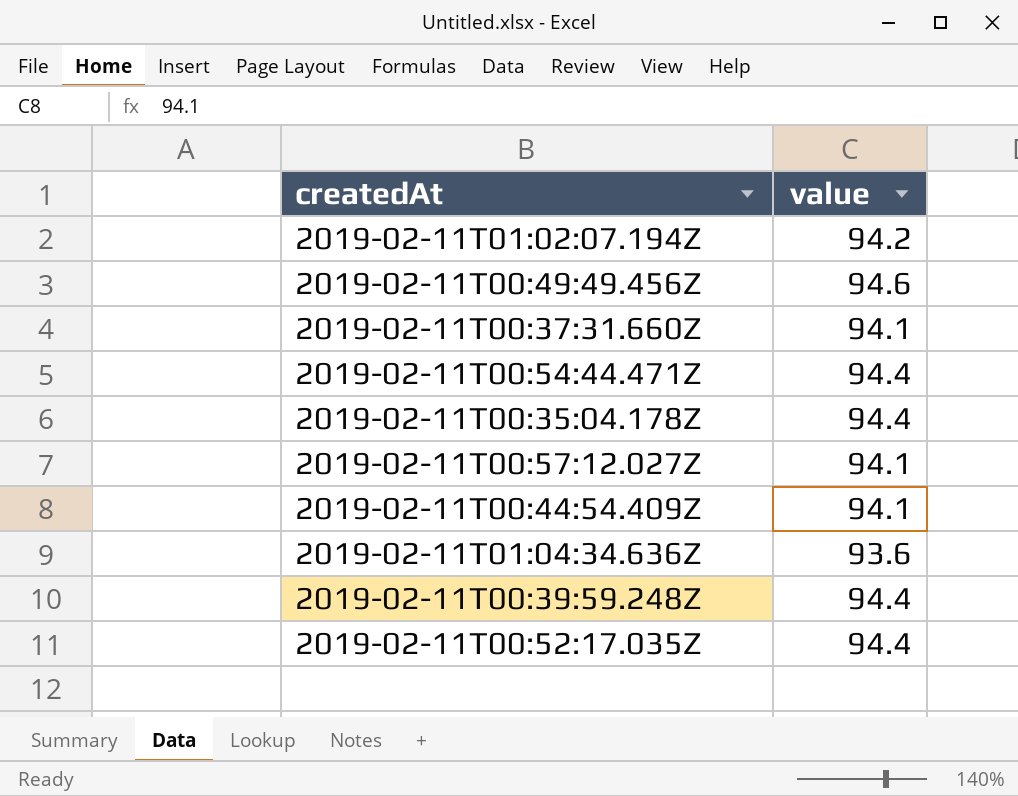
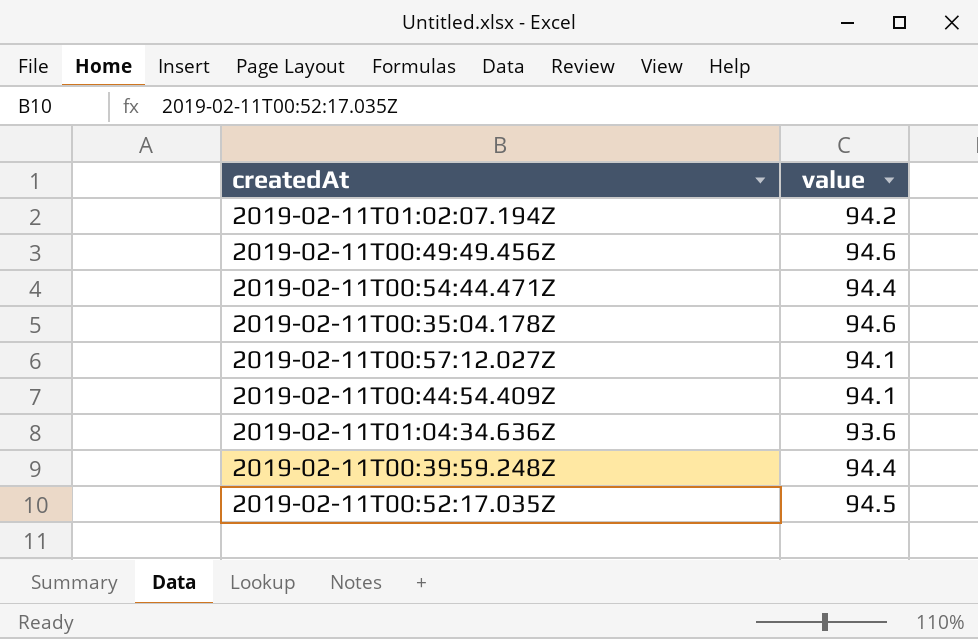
row 2019-02-11T00:37:31.660Z: 94.1 -> none
2019-02-11T00:35:04.178Z | value: 94.4 -> 94.6
2019-02-11T00:52:17.035Z | value: 94.4 -> 94.5

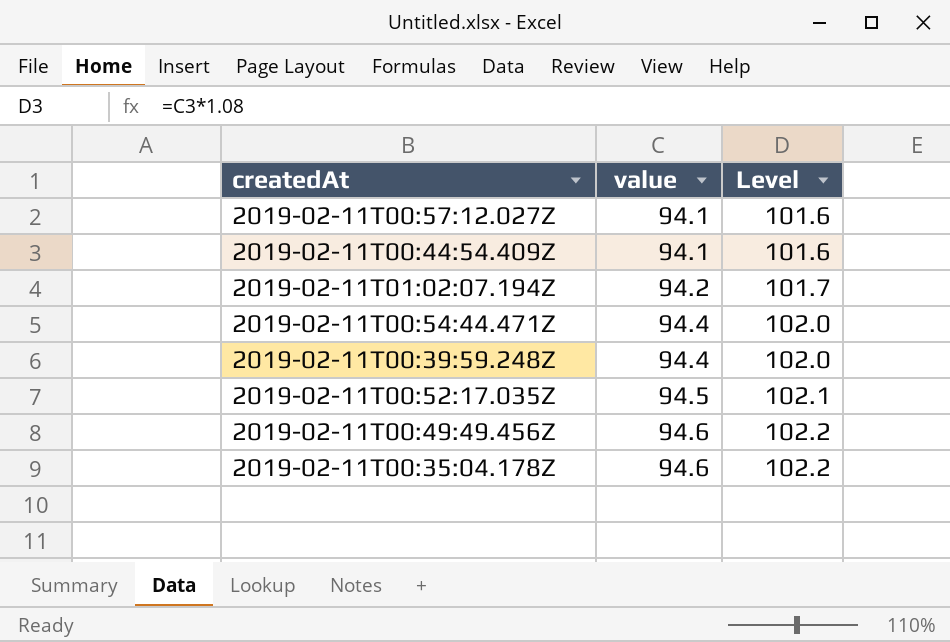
row order: none -> value ascending
column Level | formula: none -> [value] * 1.08
row 2019-02-11T01:04:34.636Z: 93.6 -> none

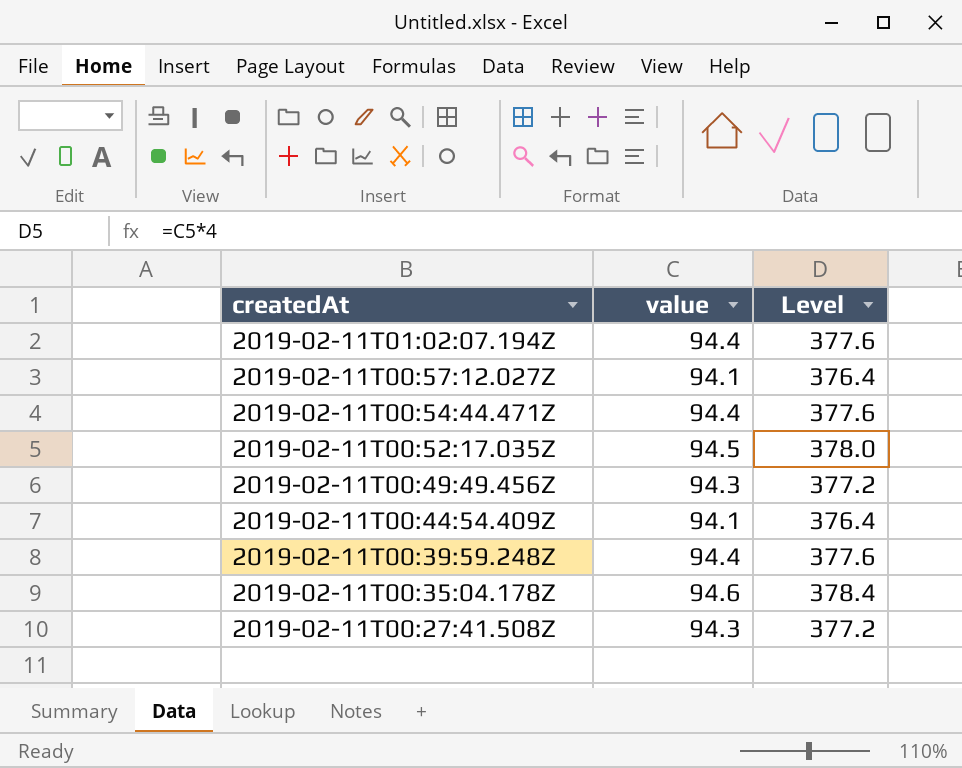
row order: value ascending -> createdAt descending
column Level | formula: [value] * 1.08 -> [value] * 4
2019-02-11T01:02:07.194Z | value: 94.2 -> 94.4
2019-02-11T00:49:49.456Z | value: 94.6 -> 94.3
row 2019-02-11T00:27:41.508Z: none -> 94.3 | 377.2

